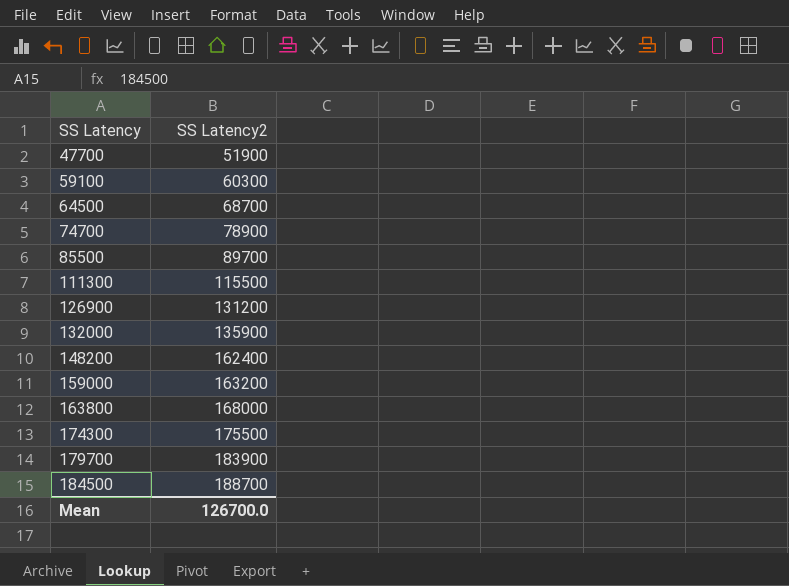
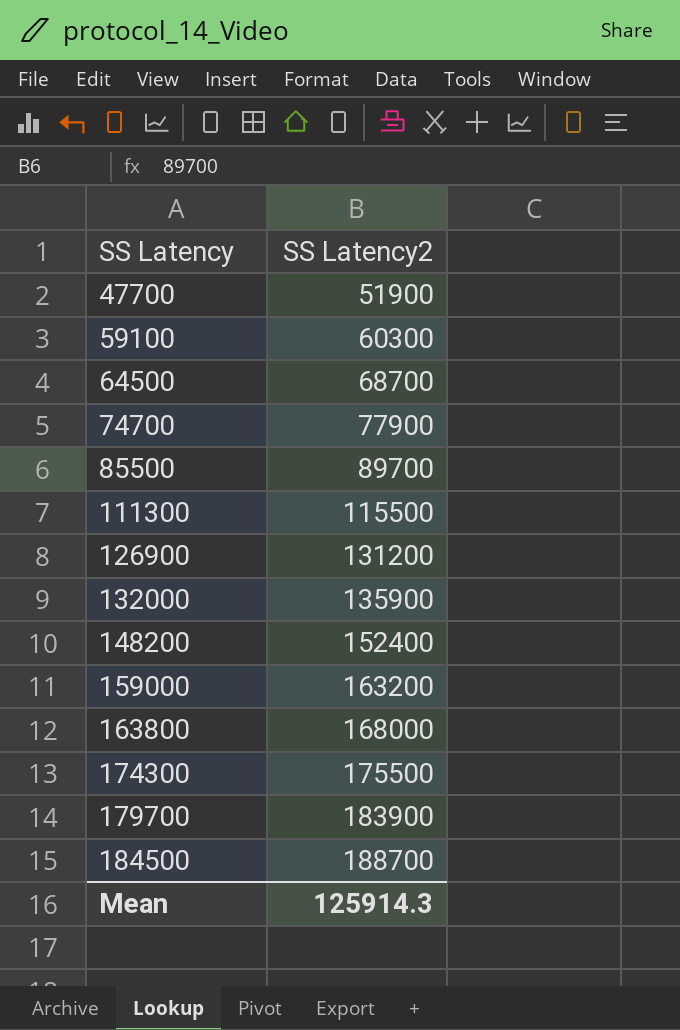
74700 | SS Latency2: 78900 -> 77900
148200 | SS Latency2: 162400 -> 152400
Mean | SS Latency2: 126700.0 -> 125914.3

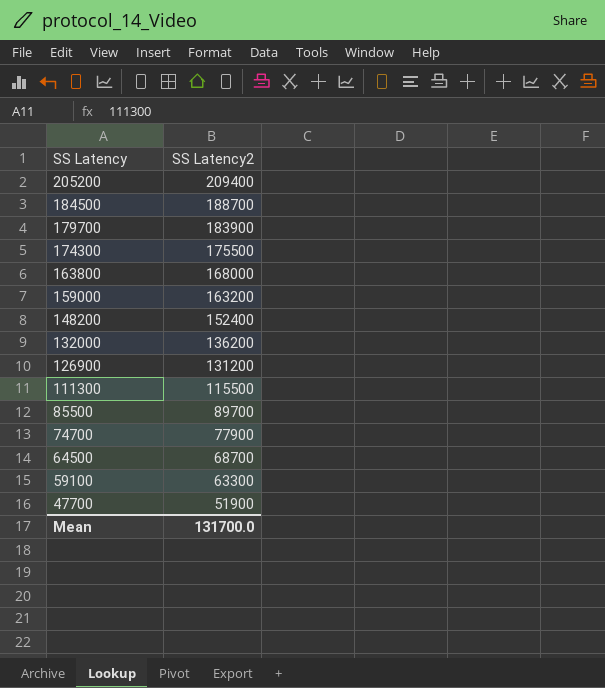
row order: SS Latency ascending -> SS Latency descending
row 205200: none -> 209400
132000 | SS Latency2: 135900 -> 136200
59100 | SS Latency2: 60300 -> 63300
Mean | SS Latency2: 125914.3 -> 131700.0

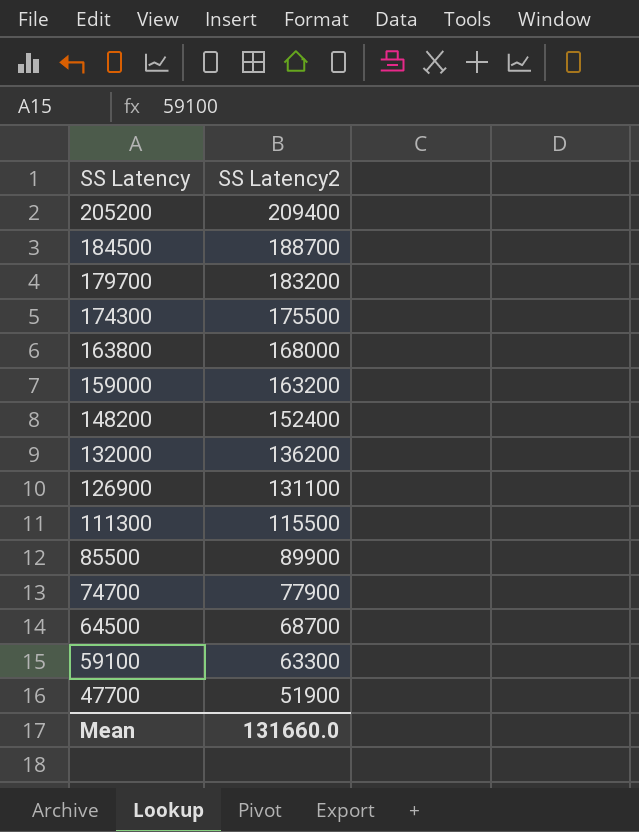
179700 | SS Latency2: 183900 -> 183200
126900 | SS Latency2: 131200 -> 131100
85500 | SS Latency2: 89700 -> 89900
Mean | SS Latency2: 131700.0 -> 131660.0

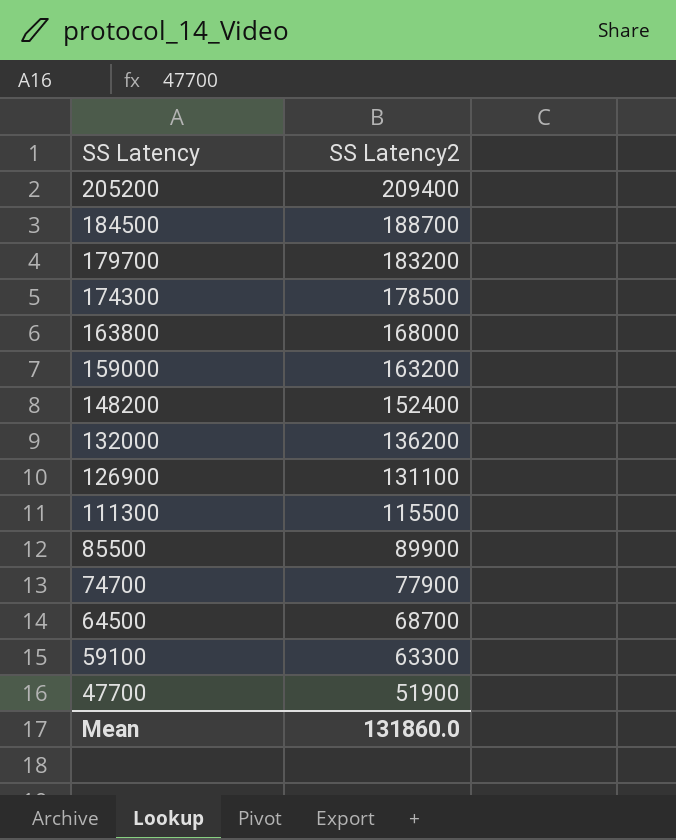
174300 | SS Latency2: 175500 -> 178500
Mean | SS Latency2: 131660.0 -> 131860.0

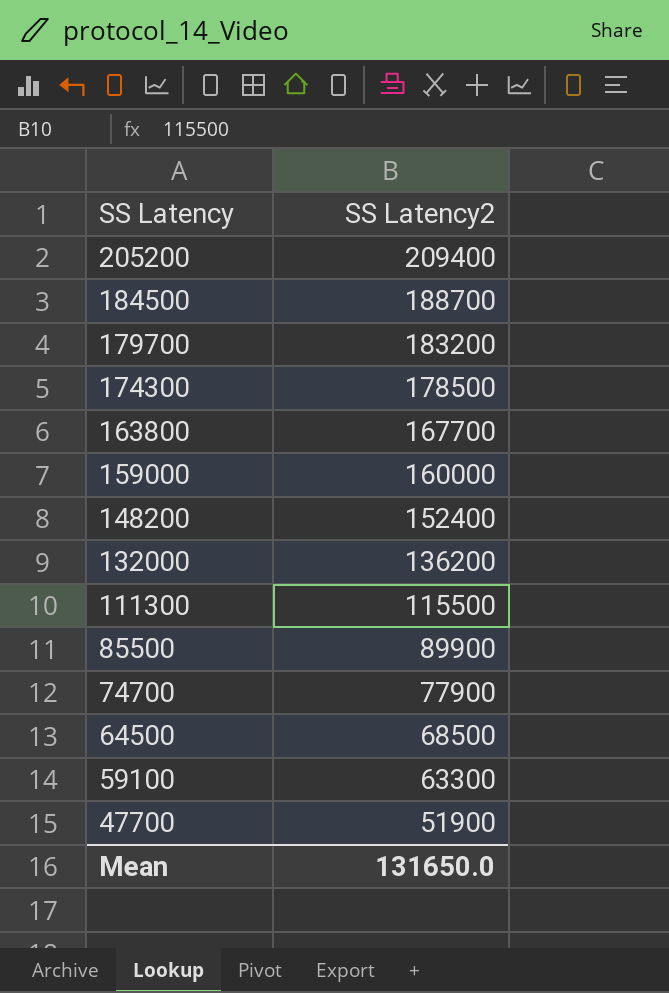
row 126900: 131100 -> none
163800 | SS Latency2: 168000 -> 167700
159000 | SS Latency2: 163200 -> 160000
64500 | SS Latency2: 68700 -> 68500
Mean | SS Latency2: 131860.0 -> 131650.0

